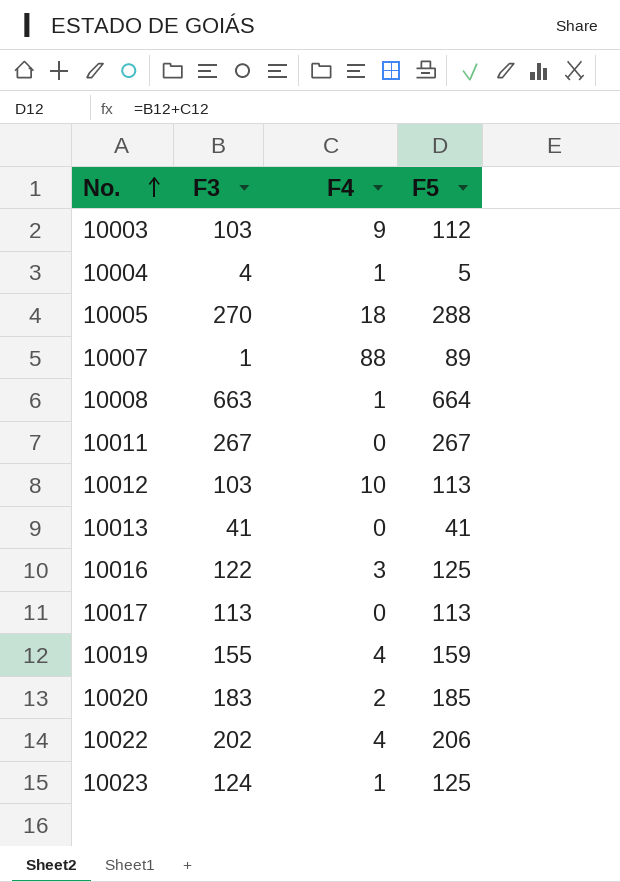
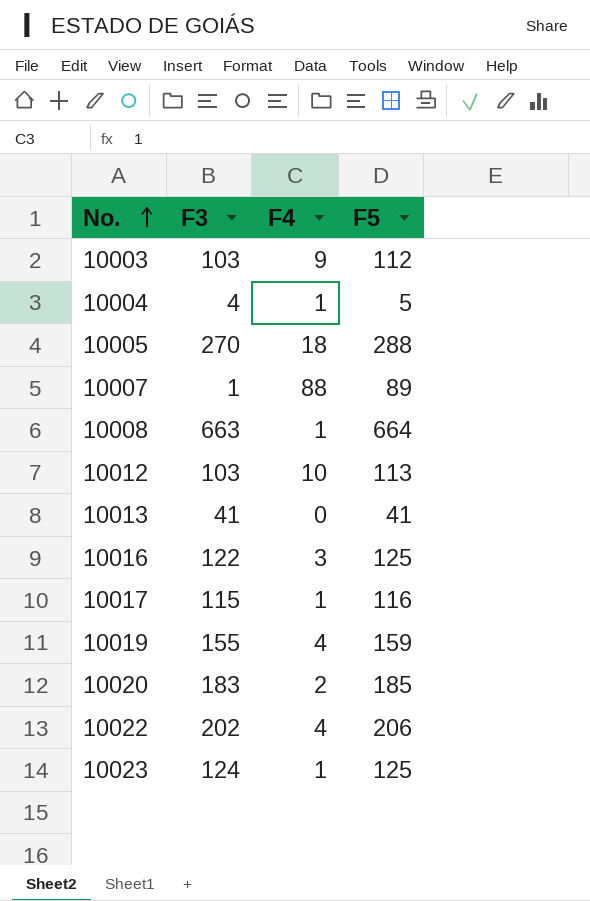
row 10011: 267 | 0 | 267 -> none
10017 | F3: 113 -> 115
10017 | F4: 0 -> 1
10017 | F5: 113 -> 116

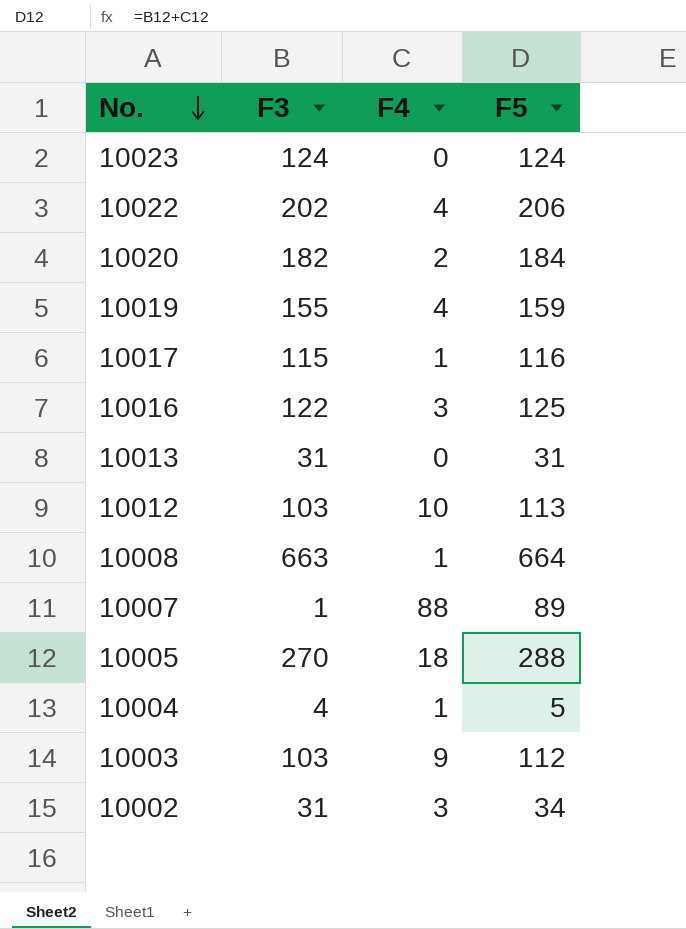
row order: No. ascending -> No. descending
10023 | F4: 1 -> 0
10023 | F5: 125 -> 124
10020 | F3: 183 -> 182
10020 | F5: 185 -> 184
10013 | F3: 41 -> 31
10013 | F5: 41 -> 31
row 10002: none -> 31 | 3 | 34

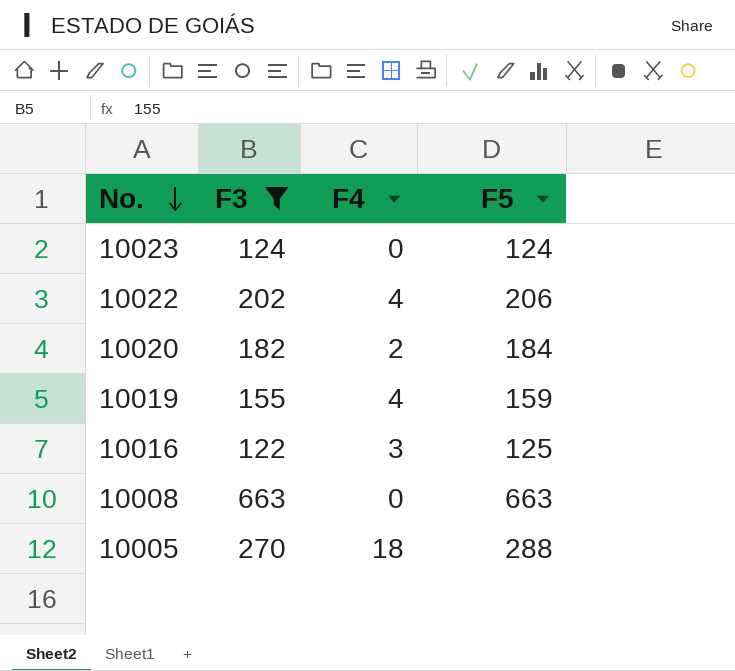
filter: none -> F3 >= 122
10008 | F4: 1 -> 0
10008 | F5: 664 -> 663

